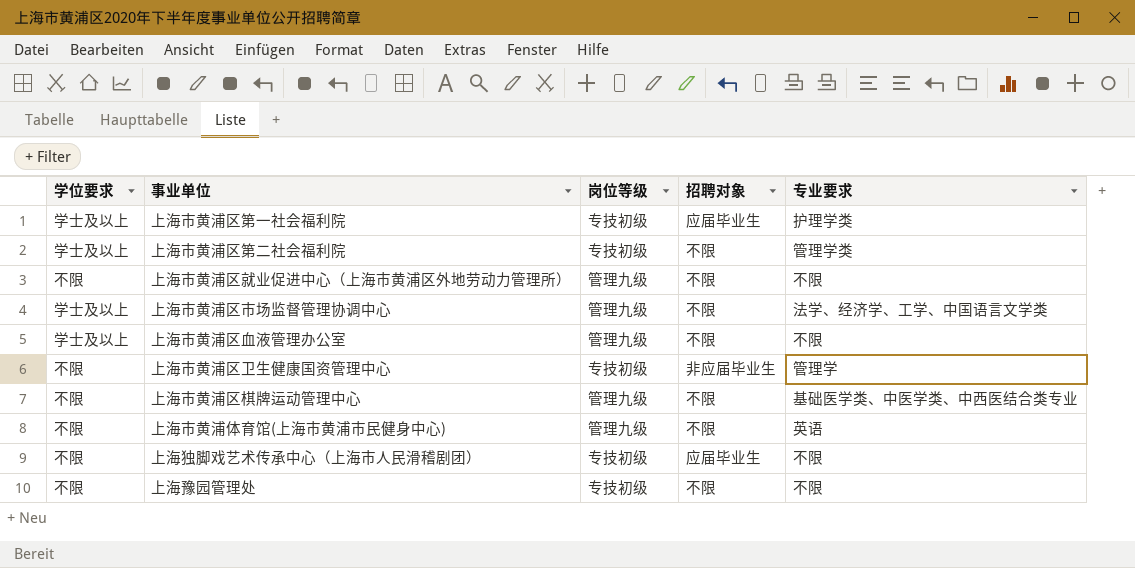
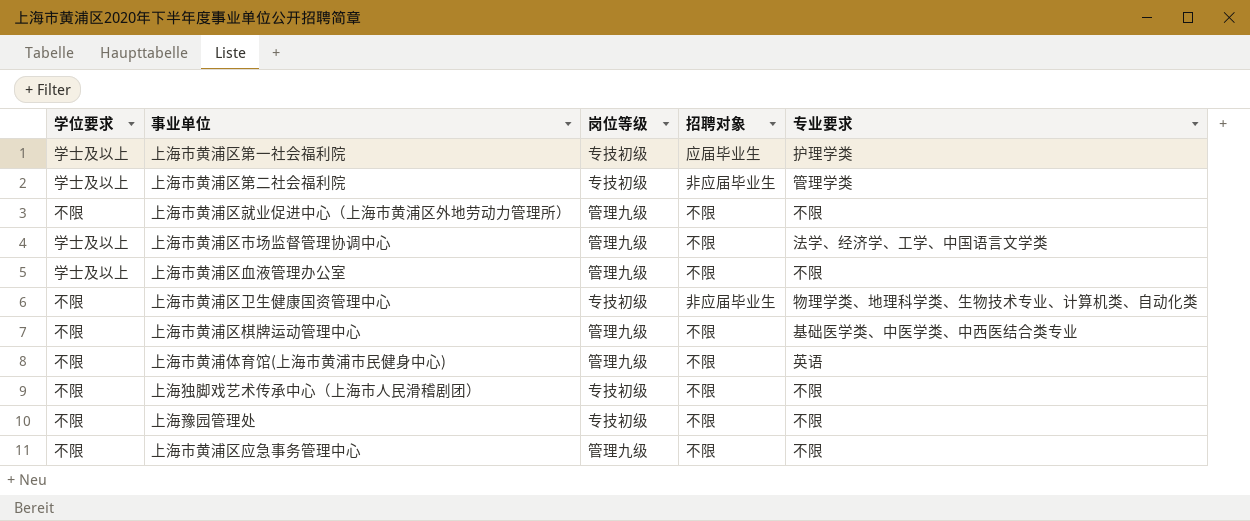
上海市黄浦区第二社会福利院 | 招聘对象: 不限 -> 非应届毕业生
上海市黄浦区卫生健康国资管理中心 | 专业要求: 管理学 -> 物理学类、地理科学类、生物技术专业、计算机类、自动化类
上海独脚戏艺术传承中心（上海市人民滑稽剧团） | 招聘对象: 应届毕业生 -> 不限
row 上海市黄浦区应急事务管理中心: none -> 不限 | 管理九级 | 不限 | 不限

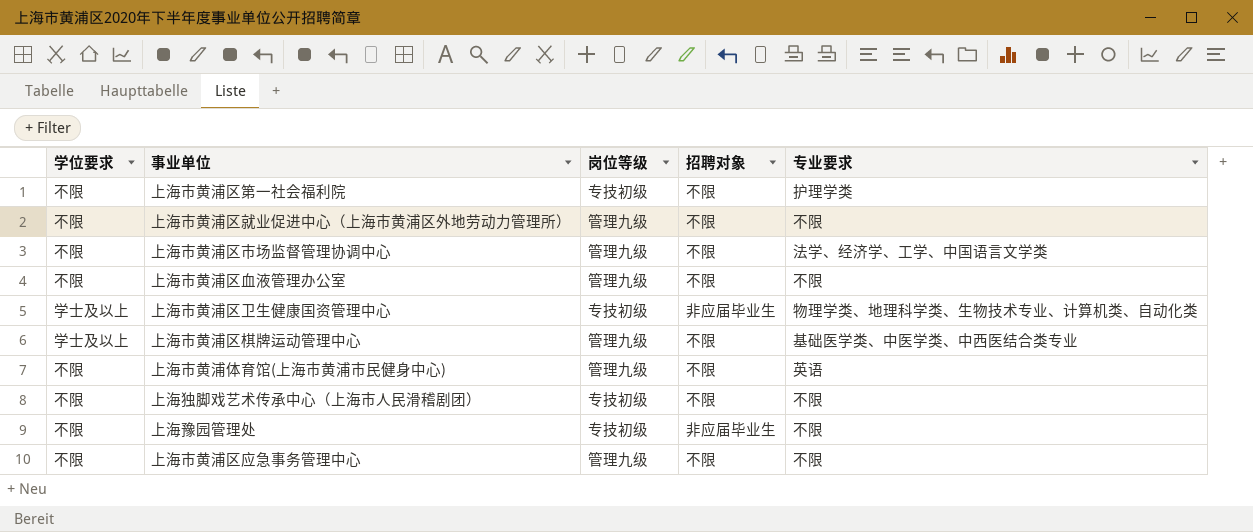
row 上海市黄浦区第二社会福利院: 学士及以上 | 专技初级 | 非应届毕业生 | 管理学类 -> none
上海市黄浦区第一社会福利院 | 学位要求: 学士及以上 -> 不限
上海市黄浦区第一社会福利院 | 招聘对象: 应届毕业生 -> 不限
上海市黄浦区市场监督管理协调中心 | 学位要求: 学士及以上 -> 不限
上海市黄浦区血液管理办公室 | 学位要求: 学士及以上 -> 不限
上海市黄浦区卫生健康国资管理中心 | 学位要求: 不限 -> 学士及以上
上海市黄浦区棋牌运动管理中心 | 学位要求: 不限 -> 学士及以上
上海豫园管理处 | 招聘对象: 不限 -> 非应届毕业生

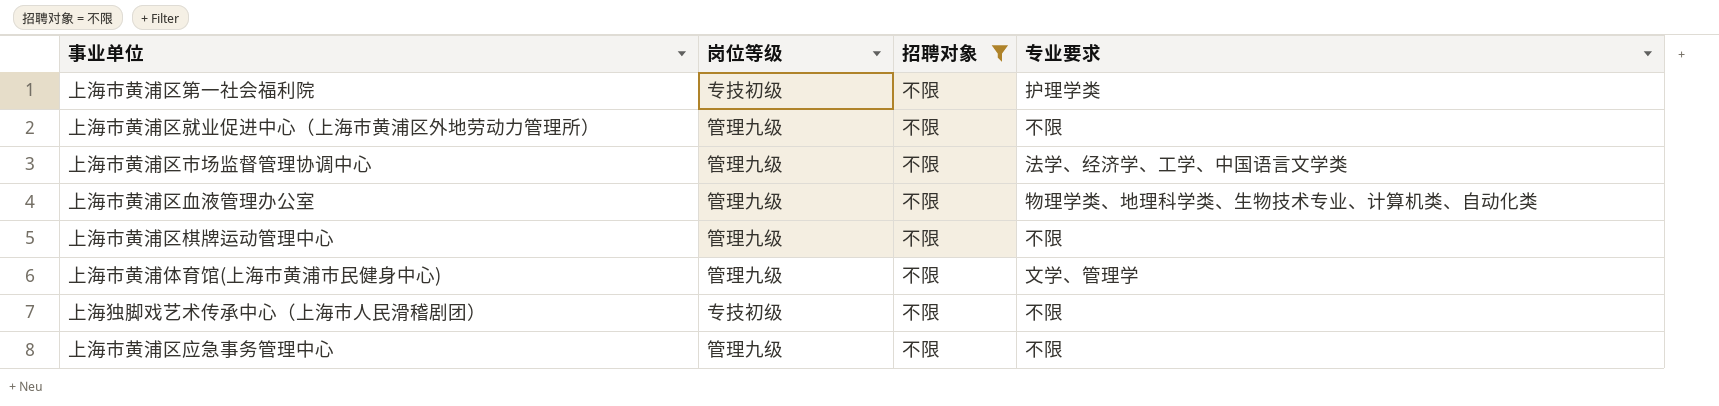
filter: none -> 招聘对象 = 不限
column 学位要求 | position: 1 -> none
上海市黄浦区血液管理办公室 | 专业要求: 不限 -> 物理学类、地理科学类、生物技术专业、计算机类、自动化类
上海市黄浦区棋牌运动管理中心 | 专业要求: 基础医学类、中医学类、中西医结合类专业 -> 不限
上海市黄浦体育馆(上海市黄浦市民健身中心) | 专业要求: 英语 -> 文学、管理学

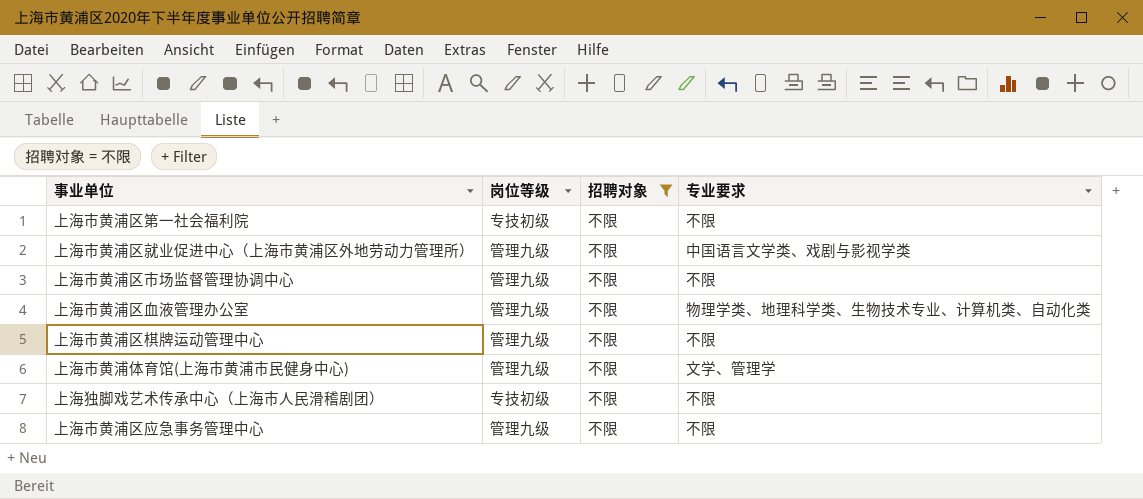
上海市黄浦区第一社会福利院 | 专业要求: 护理学类 -> 不限
上海市黄浦区就业促进中心（上海市黄浦区外地劳动力管理所） | 专业要求: 不限 -> 中国语言文学类、戏剧与影视学类
上海市黄浦区市场监督管理协调中心 | 专业要求: 法学、经济学、工学、中国语言文学类 -> 不限

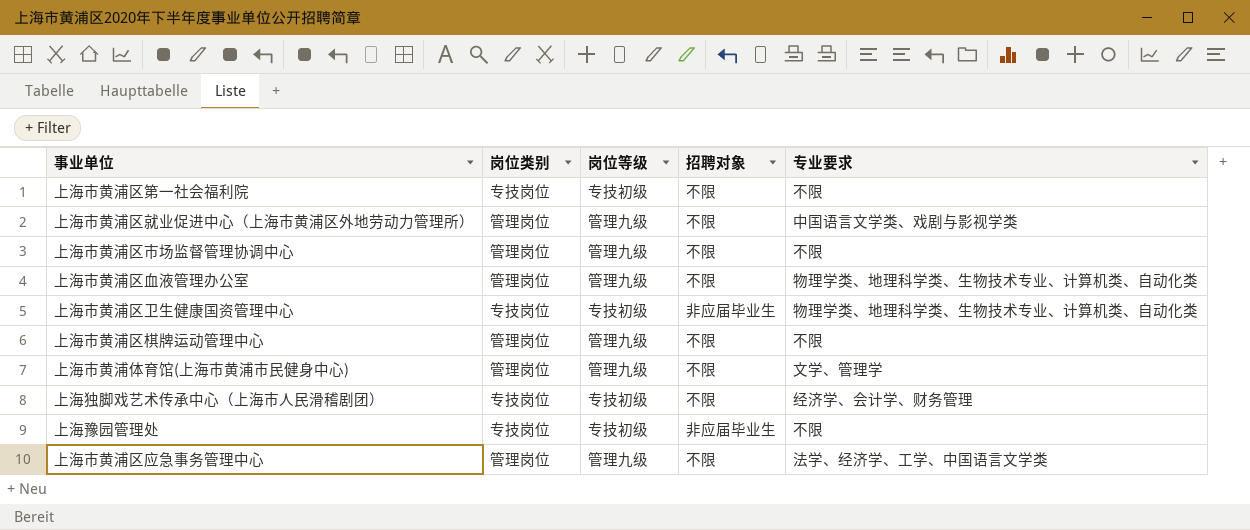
filter: 招聘对象 = 不限 -> none
column 岗位类别 | position: none -> 2
上海独脚戏艺术传承中心（上海市人民滑稽剧团） | 专业要求: 不限 -> 经济学、会计学、财务管理
上海市黄浦区应急事务管理中心 | 专业要求: 不限 -> 法学、经济学、工学、中国语言文学类

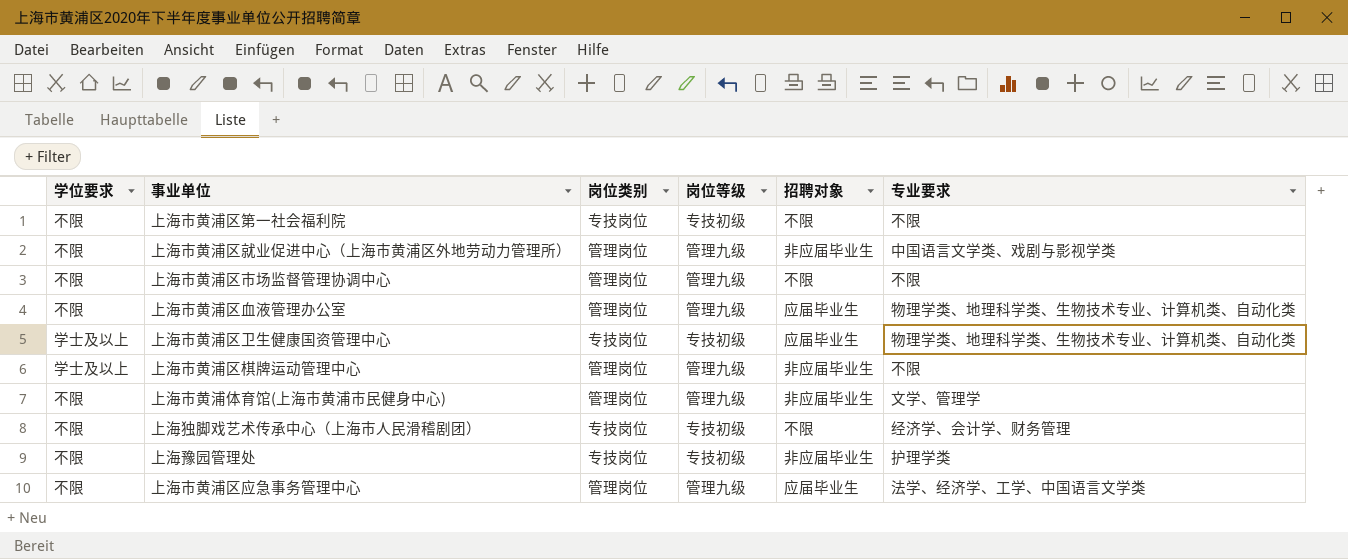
column 学位要求 | position: none -> 1
上海市黄浦区就业促进中心（上海市黄浦区外地劳动力管理所） | 招聘对象: 不限 -> 非应届毕业生
上海市黄浦区血液管理办公室 | 招聘对象: 不限 -> 应届毕业生
上海市黄浦区卫生健康国资管理中心 | 招聘对象: 非应届毕业生 -> 应届毕业生
上海市黄浦区棋牌运动管理中心 | 招聘对象: 不限 -> 非应届毕业生
上海市黄浦体育馆(上海市黄浦市民健身中心) | 招聘对象: 不限 -> 非应届毕业生
上海豫园管理处 | 专业要求: 不限 -> 护理学类
上海市黄浦区应急事务管理中心 | 招聘对象: 不限 -> 应届毕业生

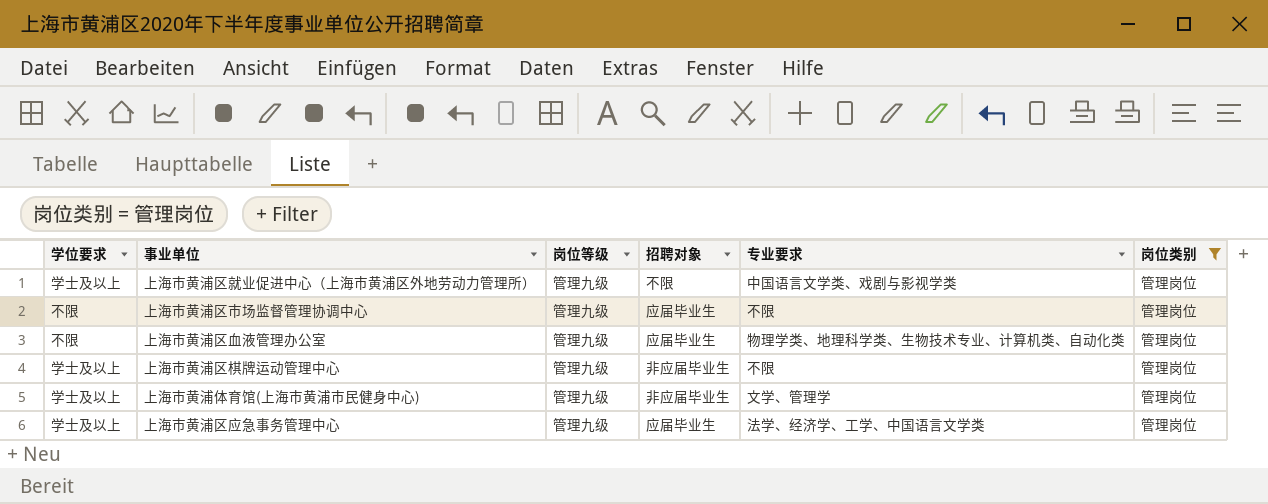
filter: none -> 岗位类别 = 管理岗位
column 岗位类别 | position: 3 -> 6
上海市黄浦区就业促进中心（上海市黄浦区外地劳动力管理所） | 学位要求: 不限 -> 学士及以上
上海市黄浦区就业促进中心（上海市黄浦区外地劳动力管理所） | 招聘对象: 非应届毕业生 -> 不限
上海市黄浦区市场监督管理协调中心 | 招聘对象: 不限 -> 应届毕业生
上海市黄浦体育馆(上海市黄浦市民健身中心) | 学位要求: 不限 -> 学士及以上
上海市黄浦区应急事务管理中心 | 学位要求: 不限 -> 学士及以上

